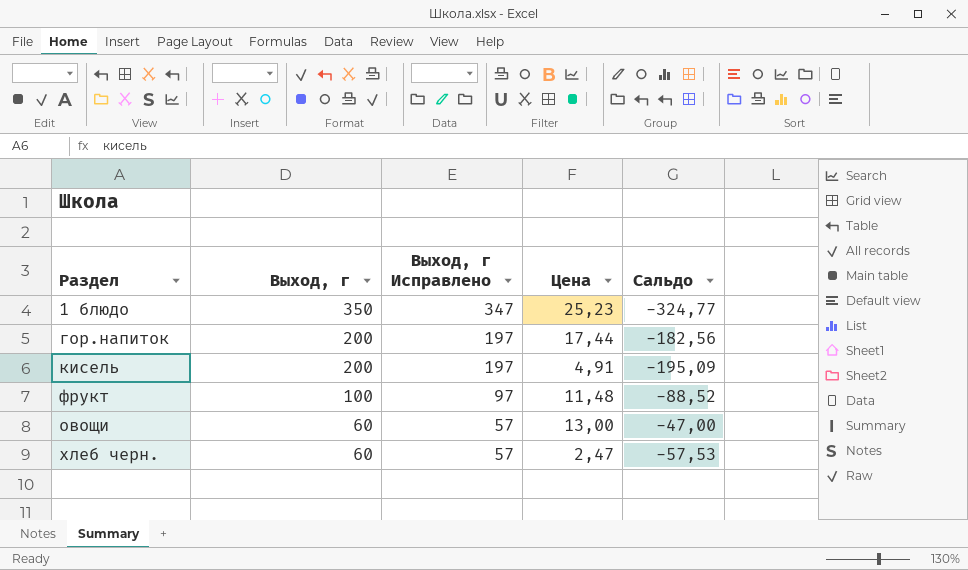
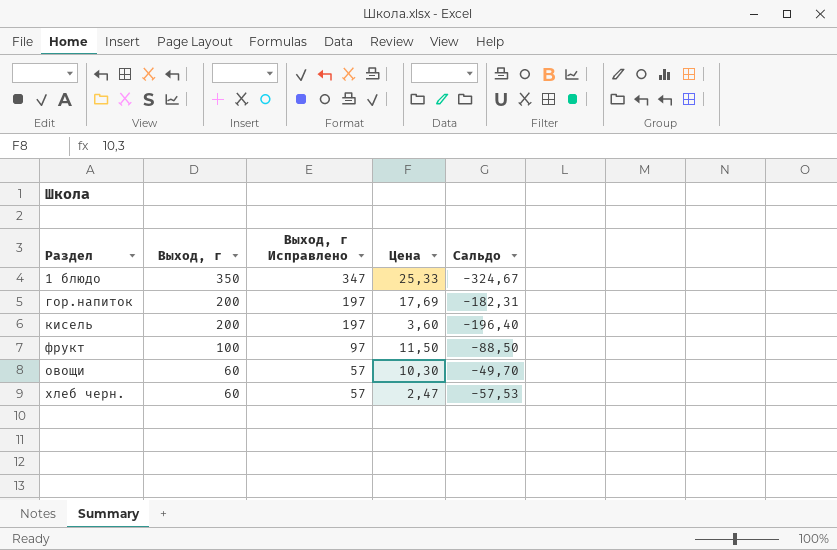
1 блюдо | Цена: 25,23 -> 25,33
1 блюдо | Сальдо: -324,77 -> -324,67
гор.напиток | Цена: 17,44 -> 17,69
гор.напиток | Сальдо: -182,56 -> -182,31
кисель | Цена: 4,91 -> 3,60
кисель | Сальдо: -195,09 -> -196,40
фрукт | Цена: 11,48 -> 11,50
фрукт | Сальдо: -88,52 -> -88,50
овощи | Цена: 13,00 -> 10,30
овощи | Сальдо: -47,00 -> -49,70

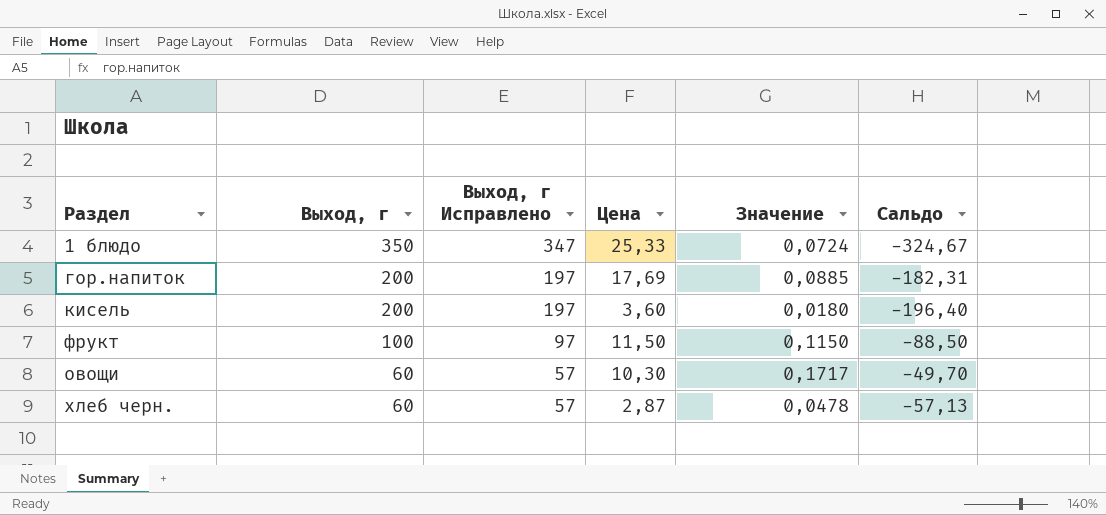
column Значение | formula: none -> [Цена] / [Выход, г]
хлеб черн. | Цена: 2,47 -> 2,87
хлеб черн. | Сальдо: -57,53 -> -57,13

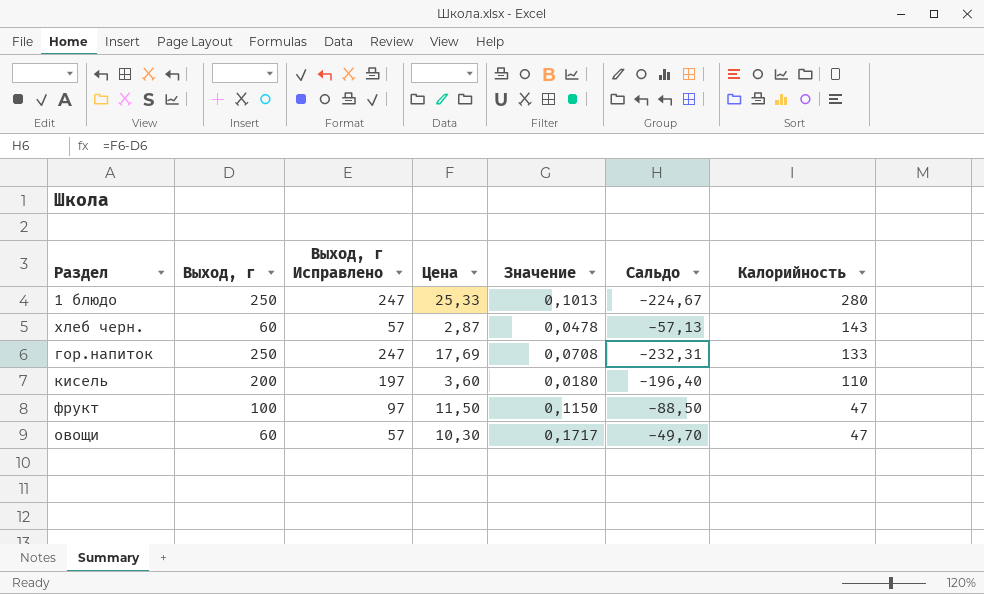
row order: Выход, г descending -> Калорийность descending
column Калорийность | position: none -> 7
1 блюдо | Выход, г: 350 -> 250
1 блюдо | Выход, г Исправлено: 347 -> 247
1 блюдо | Значение: 0,0724 -> 0,1013
1 блюдо | Сальдо: -324,67 -> -224,67
гор.напиток | Выход, г: 200 -> 250
гор.напиток | Выход, г Исправлено: 197 -> 247
гор.напиток | Значение: 0,0885 -> 0,0708
гор.напиток | Сальдо: -182,31 -> -232,31

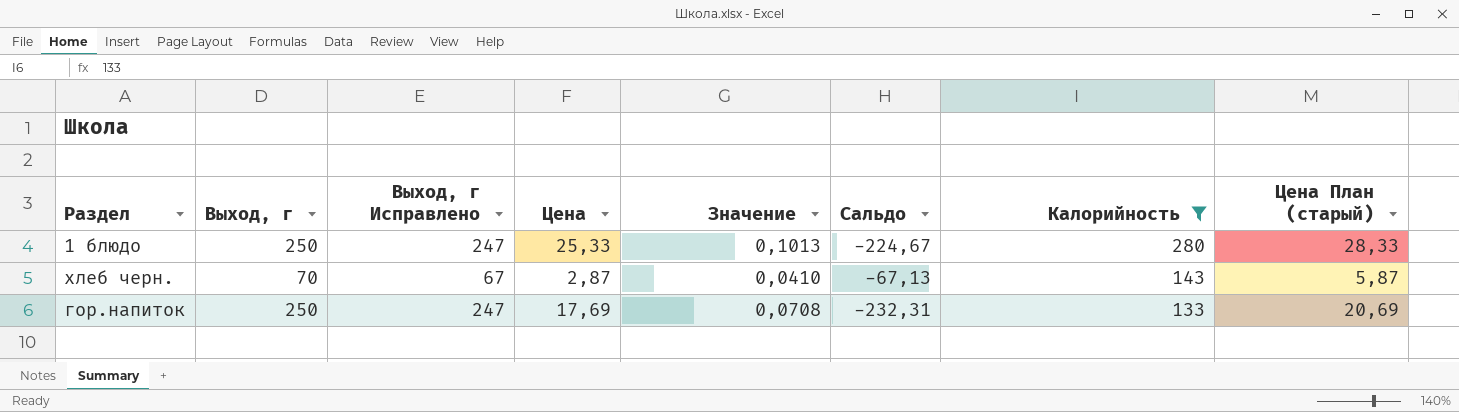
filter: none -> Калорийность >= 133
column Цена План (старый) | formula: none -> [Цена] + 3
хлеб черн. | Выход, г: 60 -> 70
хлеб черн. | Выход, г Исправлено: 57 -> 67
хлеб черн. | Значение: 0,0478 -> 0,0410
хлеб черн. | Сальдо: -57,13 -> -67,13

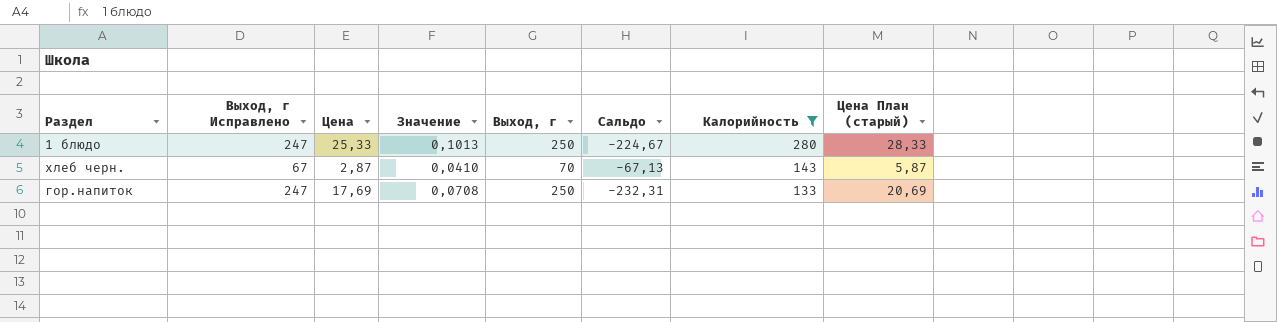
column Выход, г | position: 2 -> 5

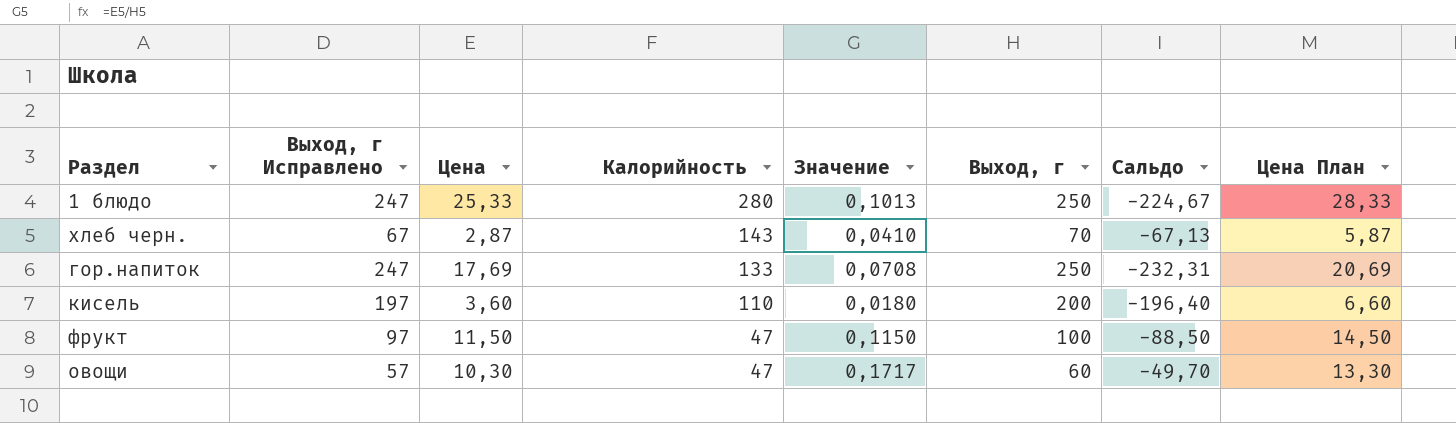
filter: Калорийность >= 133 -> none
column Калорийность | position: 7 -> 4
column name: Цена План (старый) -> Цена План

